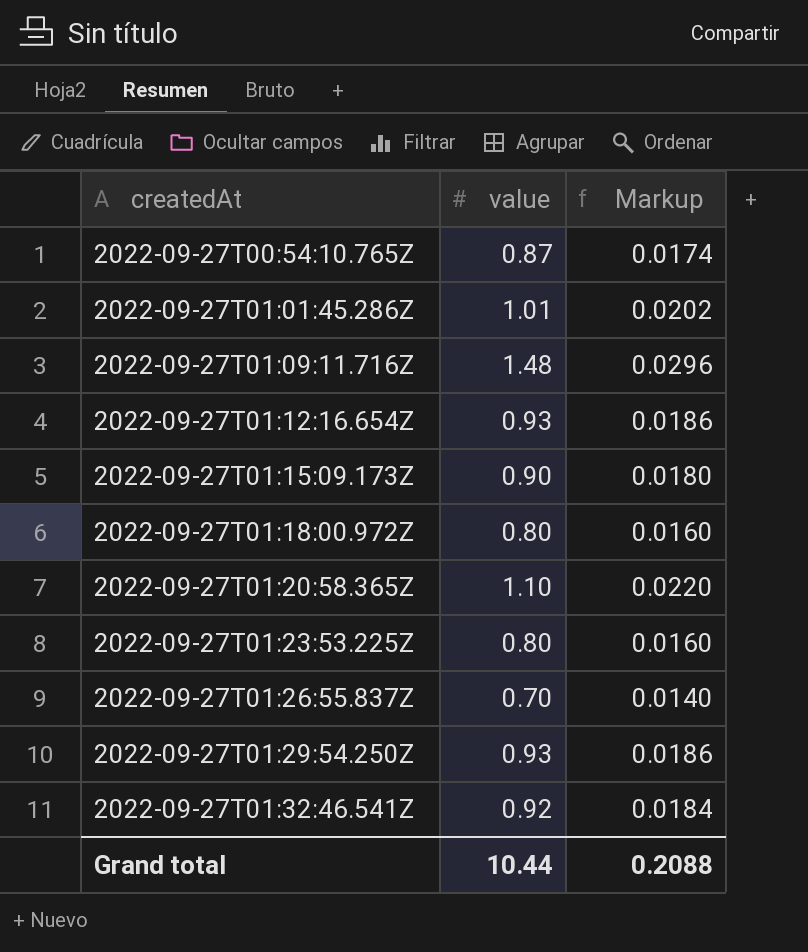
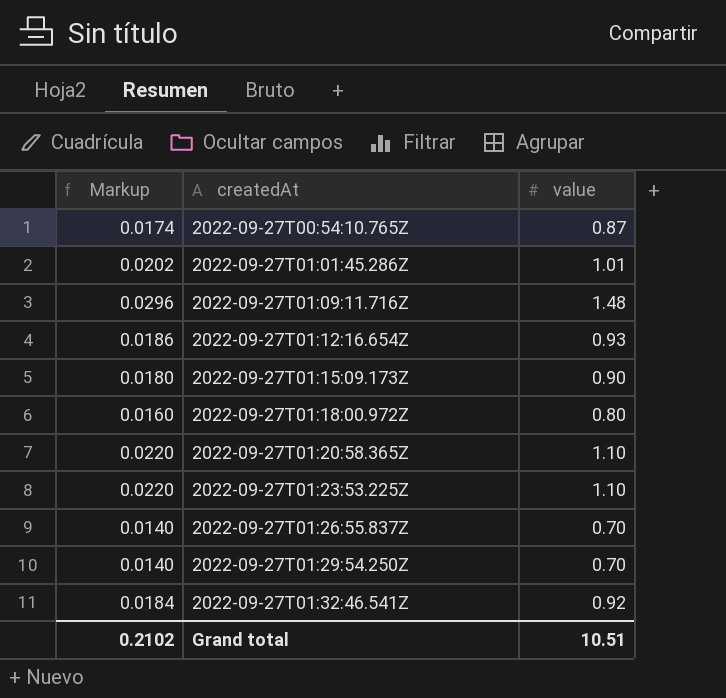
column Markup | position: 3 -> 1
2022-09-27T01:23:53.225Z | Markup: 0.0160 -> 0.0220
2022-09-27T01:23:53.225Z | value: 0.80 -> 1.10
2022-09-27T01:29:54.250Z | Markup: 0.0186 -> 0.0140
2022-09-27T01:29:54.250Z | value: 0.93 -> 0.70
Grand total | Markup: 0.2088 -> 0.2102
Grand total | value: 10.44 -> 10.51

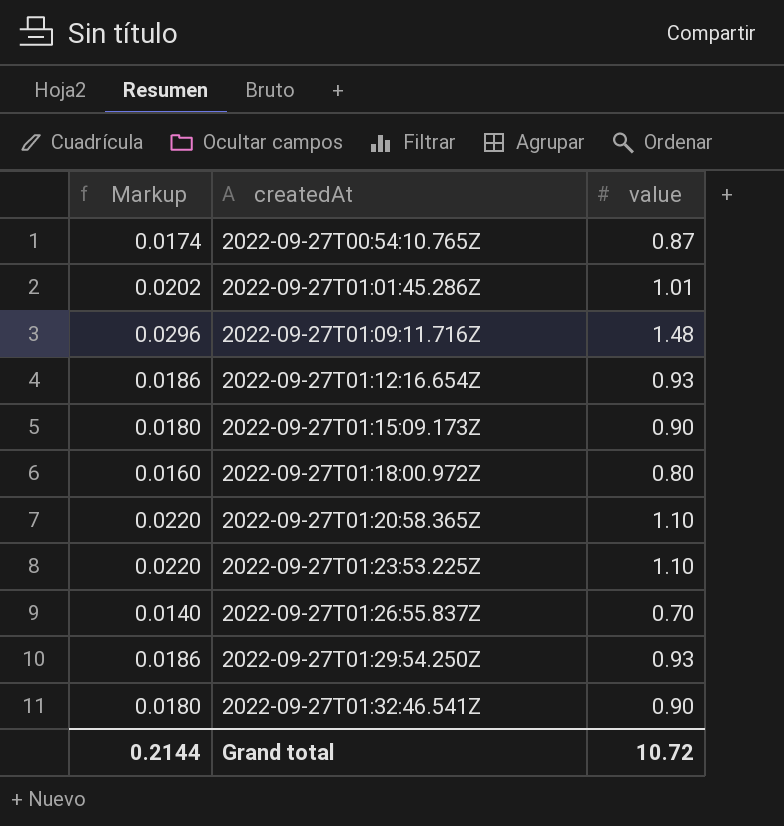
2022-09-27T01:29:54.250Z | Markup: 0.0140 -> 0.0186
2022-09-27T01:29:54.250Z | value: 0.70 -> 0.93
2022-09-27T01:32:46.541Z | Markup: 0.0184 -> 0.0180
2022-09-27T01:32:46.541Z | value: 0.92 -> 0.90
Grand total | Markup: 0.2102 -> 0.2144
Grand total | value: 10.51 -> 10.72

